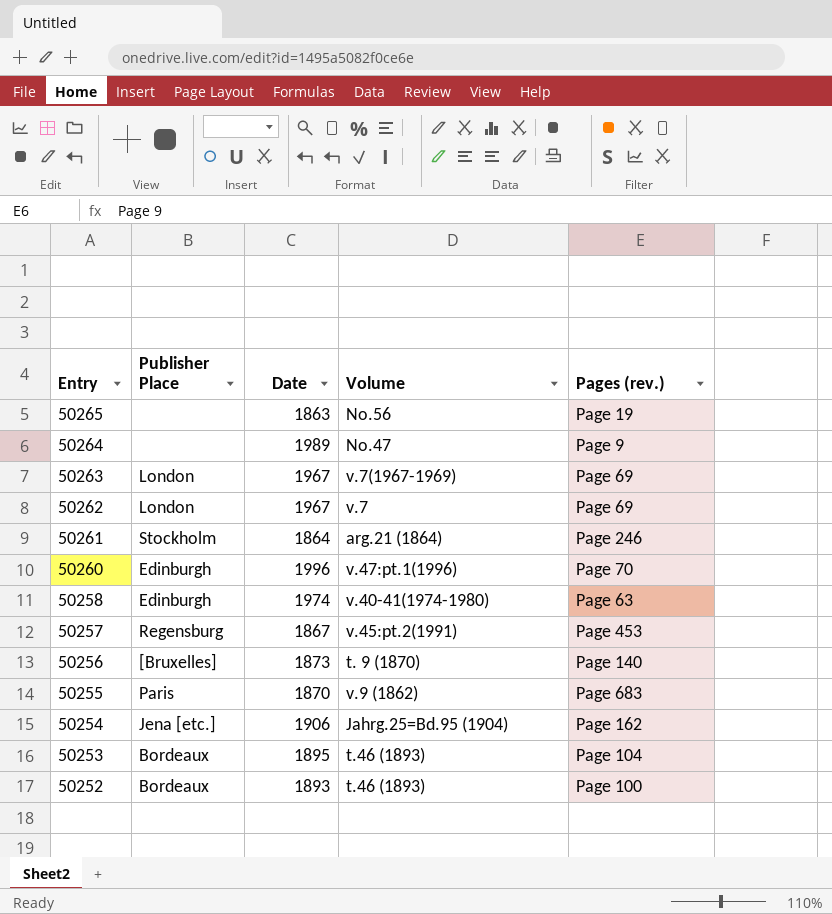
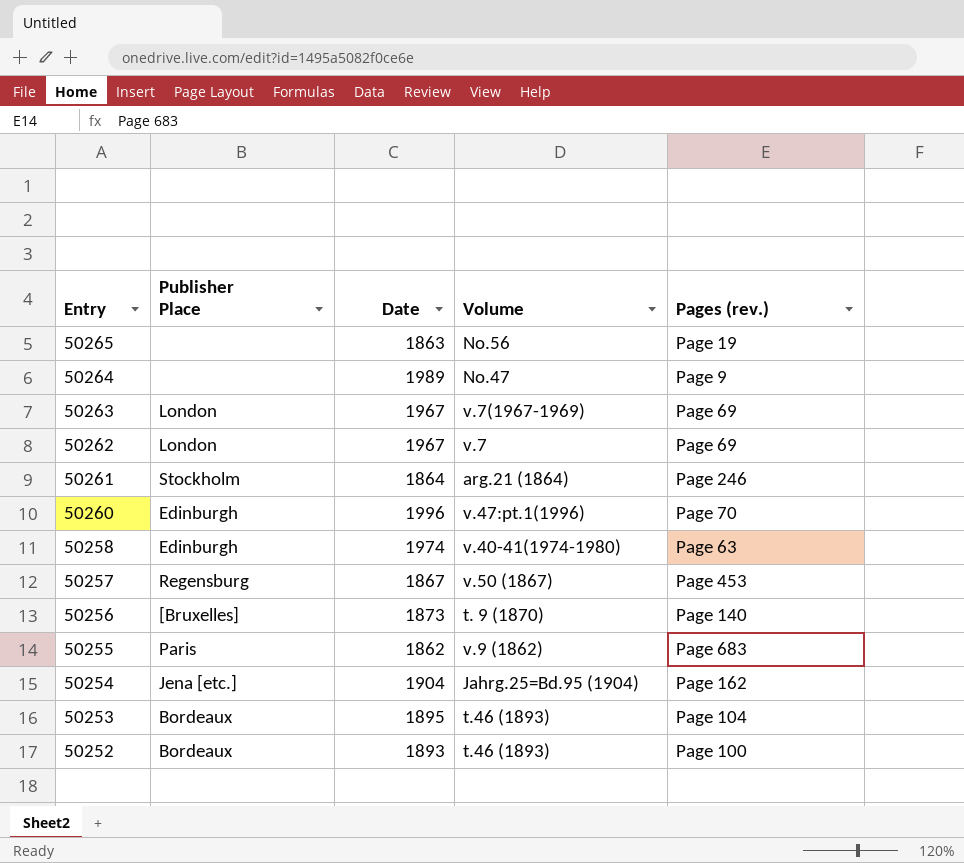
50257 | Volume: v.45:pt.2(1991) -> v.50 (1867)
50255 | Date: 1870 -> 1862
50254 | Date: 1906 -> 1904

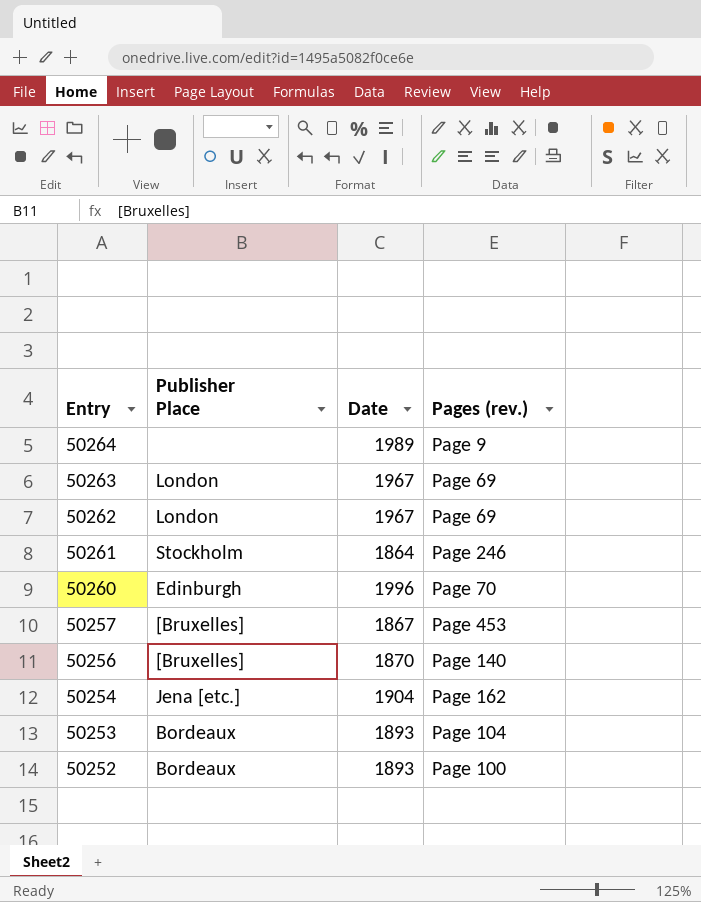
column Volume | position: 4 -> none
row 50265: none | 1863 | No.56 | Page 19 -> none
row 50258: Edinburgh | 1974 | v.40-41(1974-1980) | Page 63 -> none
row 50255: Paris | 1862 | v.9 (1862) | Page 683 -> none
50257 | Publisher Place: Regensburg -> [Bruxelles]
50256 | Date: 1873 -> 1870
50253 | Date: 1895 -> 1893

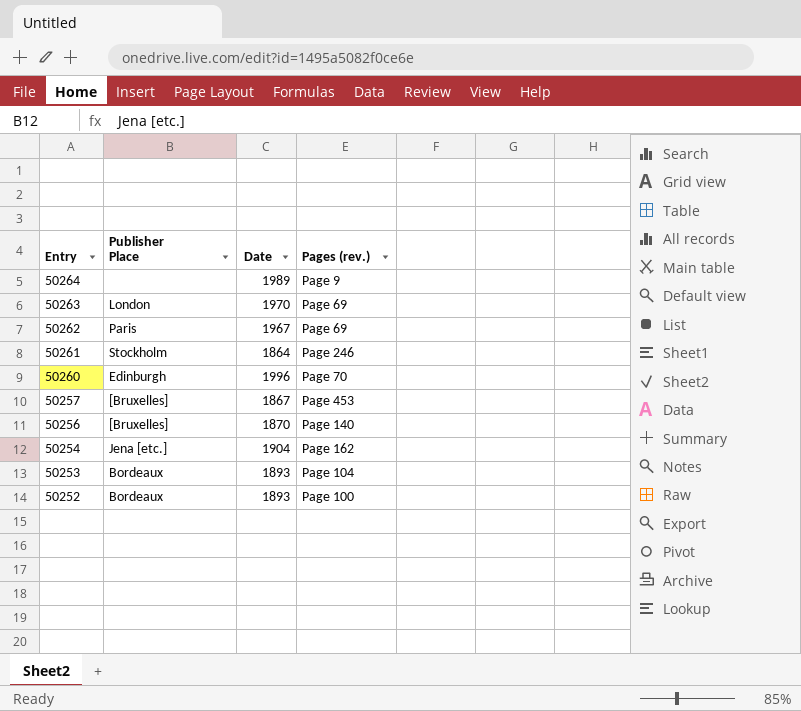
50263 | Date: 1967 -> 1970
50262 | Publisher Place: London -> Paris

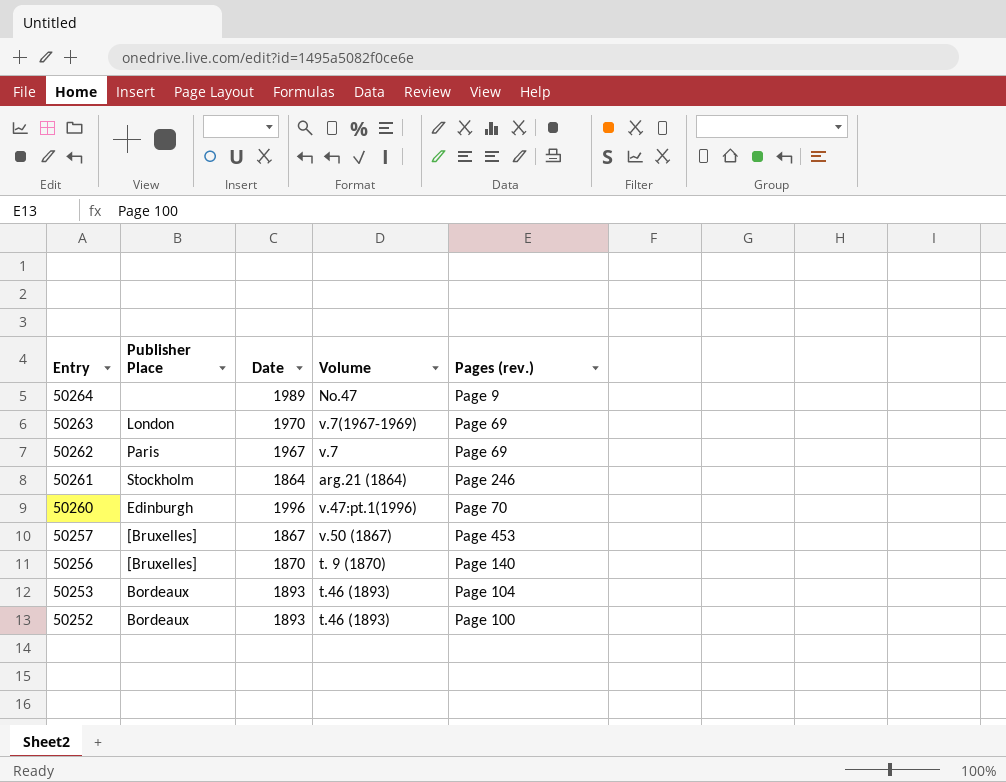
column Volume | position: none -> 4
row 50254: Jena [etc.] | 1904 | Page 162 -> none

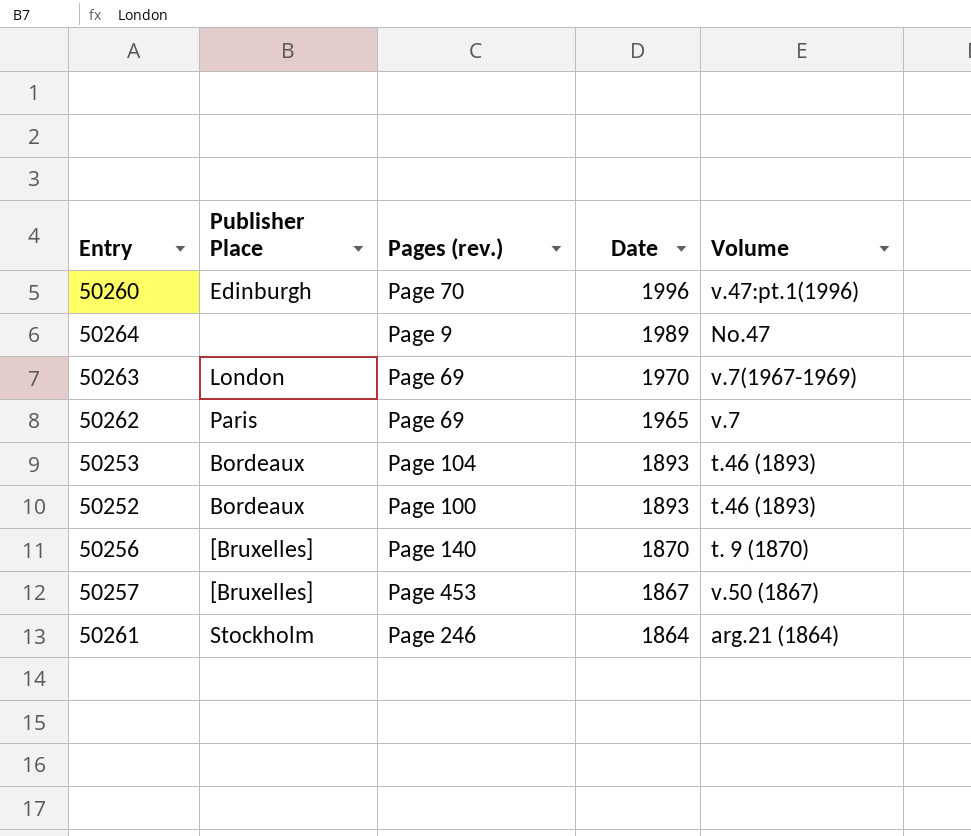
row order: Entry descending -> Date descending
column Pages (rev.) | position: 5 -> 3
50262 | Date: 1967 -> 1965

